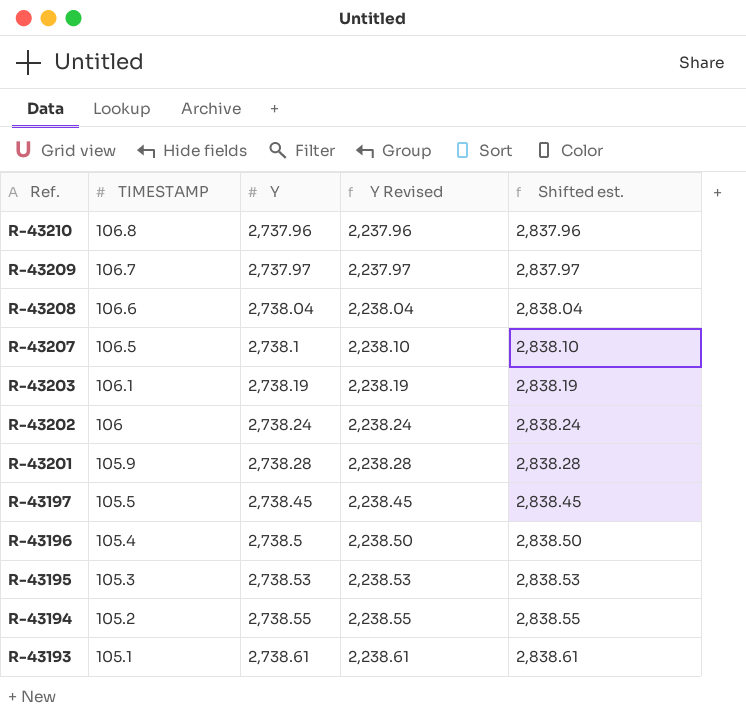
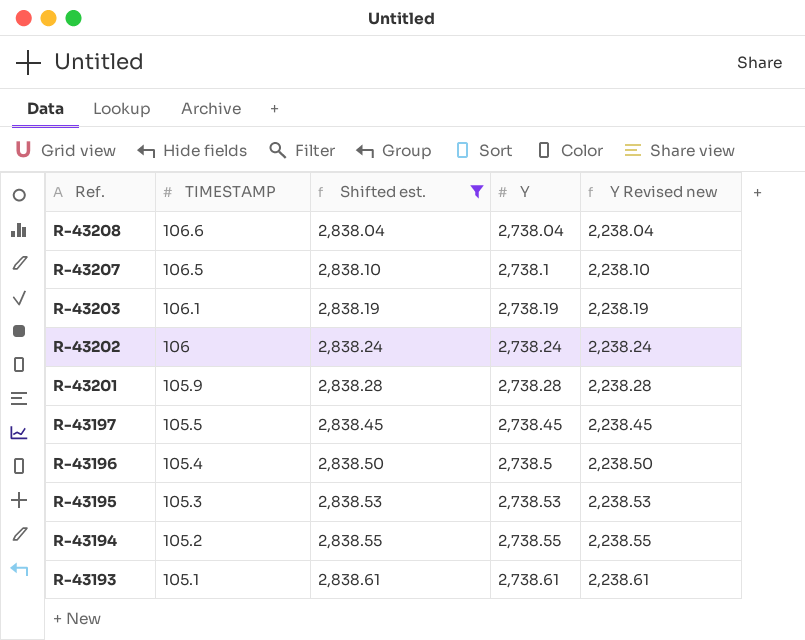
filter: none -> Shifted est. >= 2,838.04
column Shifted est. | position: 5 -> 3
column name: Y Revised -> Y Revised new

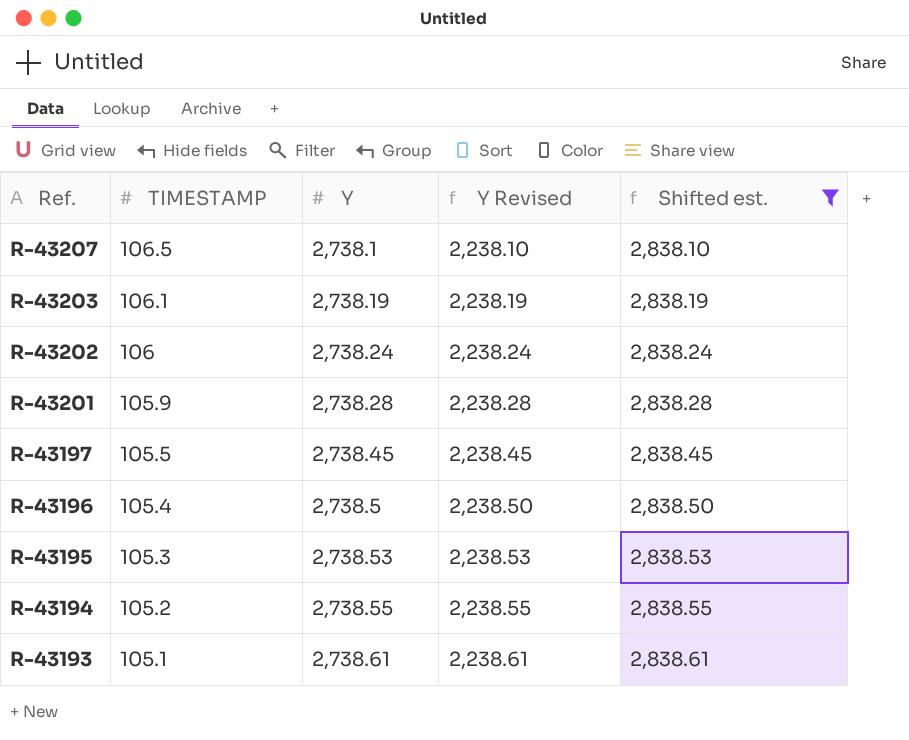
column name: Y Revised new -> Y Revised
column Shifted est. | position: 3 -> 5
row R-43208: 106.6 | 2,838.04 | 2,738.04 | 2,238.04 -> none

